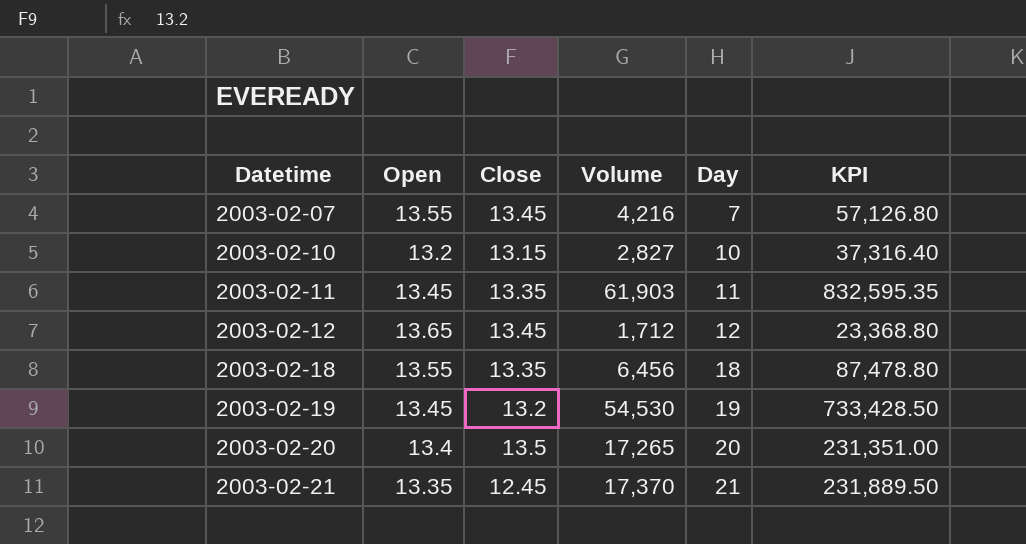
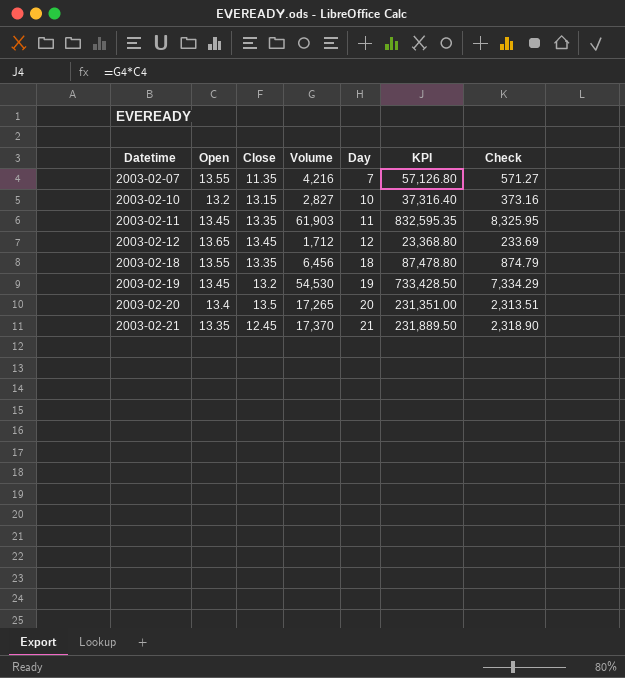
column Check | formula: none -> [KPI] * 0.01
2003-02-07 | Close: 13.45 -> 11.35

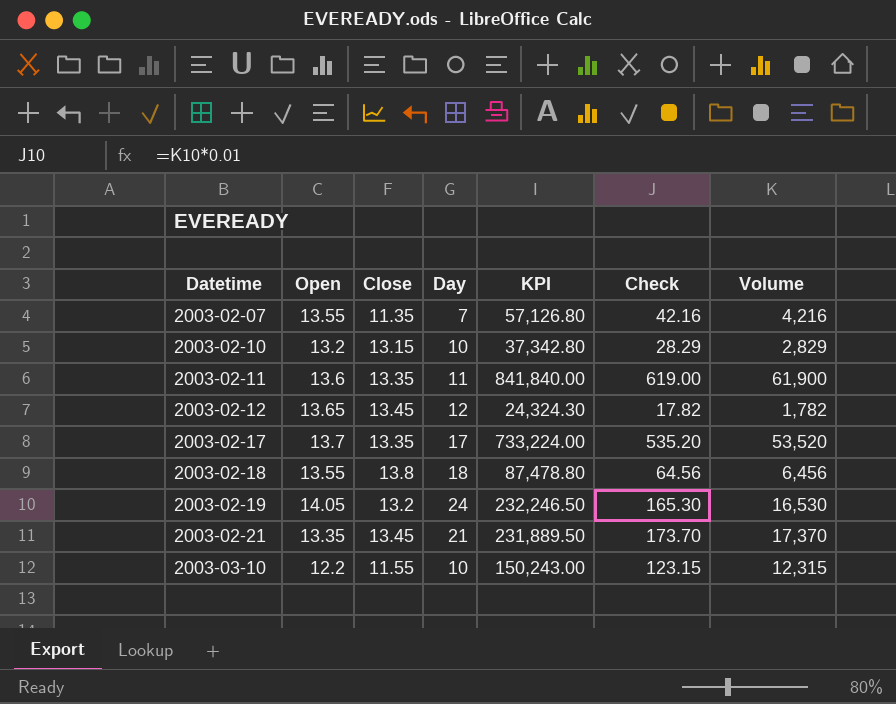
column Check | formula: [KPI] * 0.01 -> [Volume] * 0.01
column Volume | position: 4 -> 7
row 2003-02-20: 13.4 | 13.5 | 17,265 | 20 | 231,351.00 | 2,313.51 -> none
2003-02-10 | KPI: 37,316.40 -> 37,342.80
2003-02-10 | Volume: 2,827 -> 2,829
2003-02-11 | Open: 13.45 -> 13.6
2003-02-11 | KPI: 832,595.35 -> 841,840.00
2003-02-11 | Volume: 61,903 -> 61,900
2003-02-12 | KPI: 23,368.80 -> 24,324.30
2003-02-12 | Volume: 1,712 -> 1,782
row 2003-02-17: none -> 13.7 | 13.35 | 17 | 733,224.00 | 535.20 | 53,520
2003-02-18 | Close: 13.35 -> 13.8
2003-02-19 | Open: 13.45 -> 14.05
2003-02-19 | Day: 19 -> 24
2003-02-19 | KPI: 733,428.50 -> 232,246.50
2003-02-19 | Volume: 54,530 -> 16,530
2003-02-21 | Close: 12.45 -> 13.45
row 2003-03-10: none -> 12.2 | 11.55 | 10 | 150,243.00 | 123.15 | 12,315

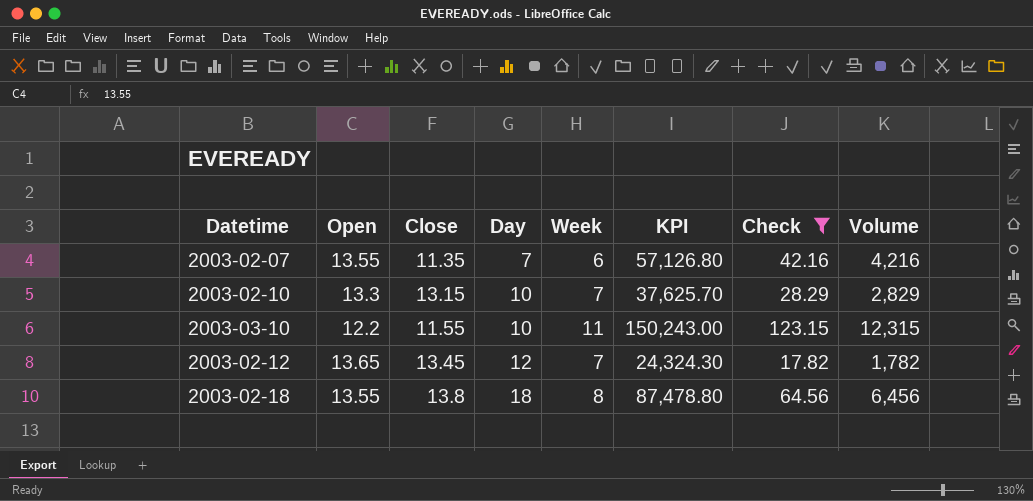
filter: none -> Check <= 123.15
row order: Datetime ascending -> Day ascending
column Week | position: none -> 5
2003-02-10 | Open: 13.2 -> 13.3
2003-02-10 | KPI: 37,342.80 -> 37,625.70

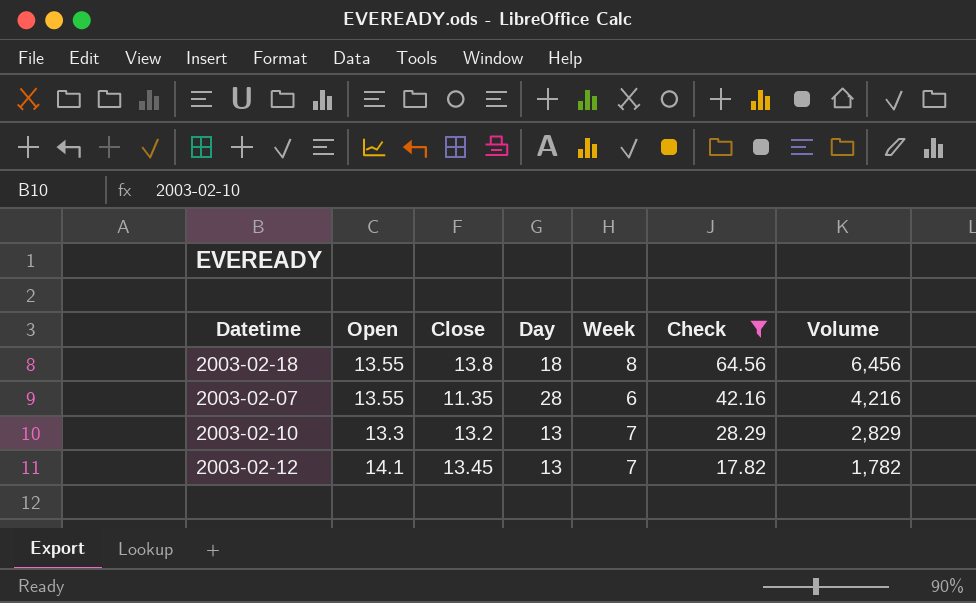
row order: Day ascending -> Check descending
column KPI | formula: [Open] * [Volume] -> none
row 2003-03-10: 12.2 | 11.55 | 10 | 11 | 150,243.00 | 123.15 | 12,315 -> none
2003-02-07 | Day: 7 -> 28
2003-02-10 | Close: 13.15 -> 13.2
2003-02-10 | Day: 10 -> 13
2003-02-12 | Open: 13.65 -> 14.1
2003-02-12 | Day: 12 -> 13

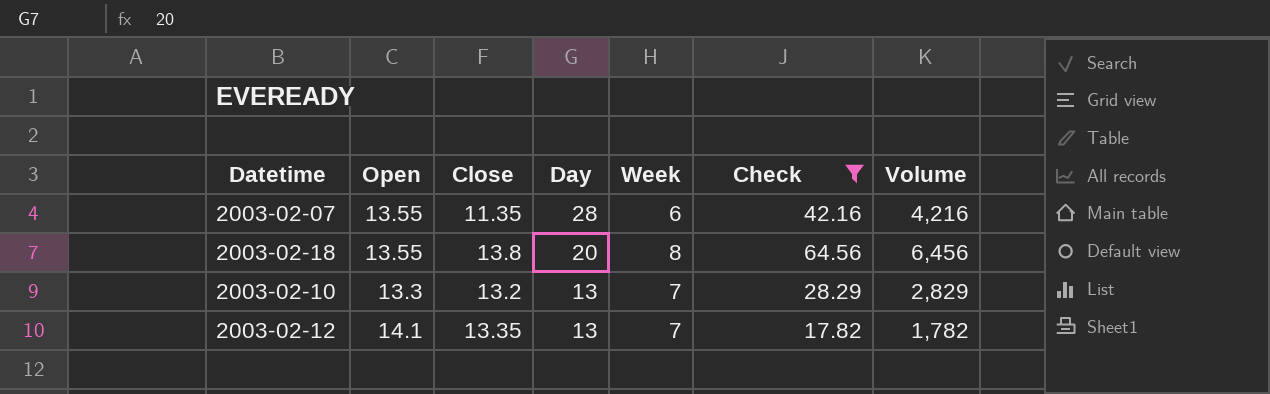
row order: Check descending -> Day descending
2003-02-18 | Day: 18 -> 20
2003-02-12 | Close: 13.45 -> 13.35

